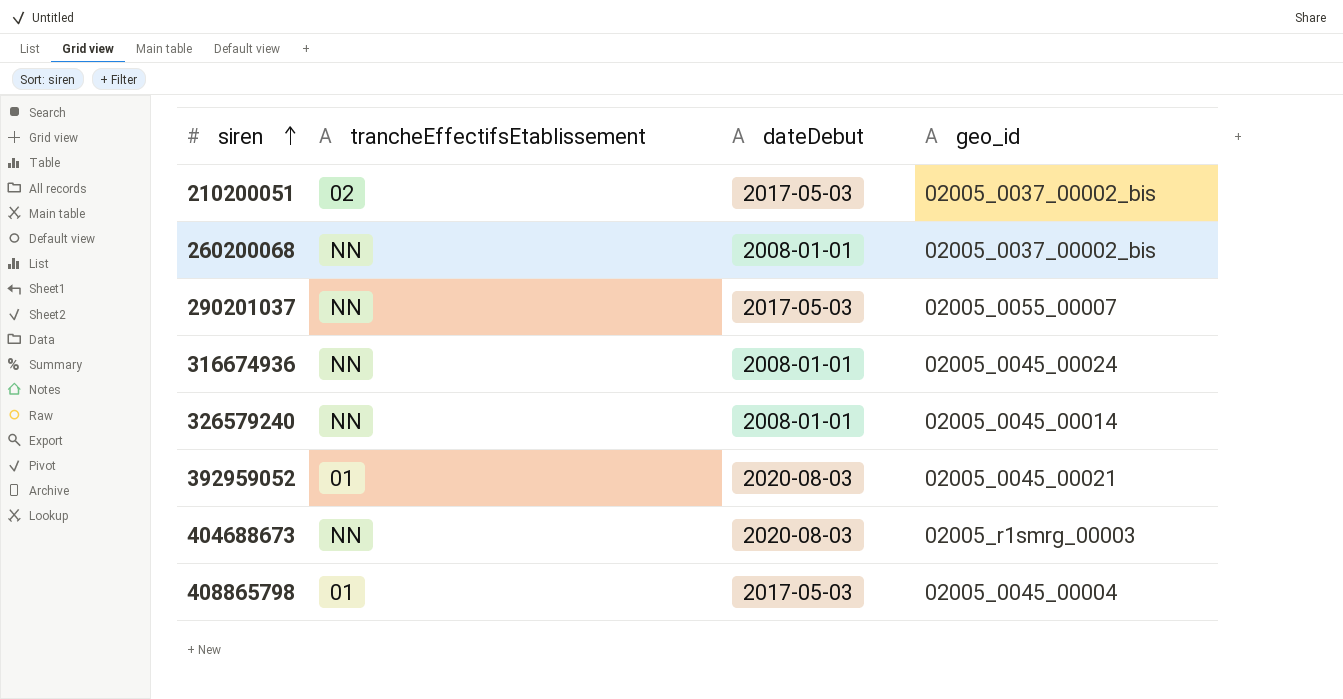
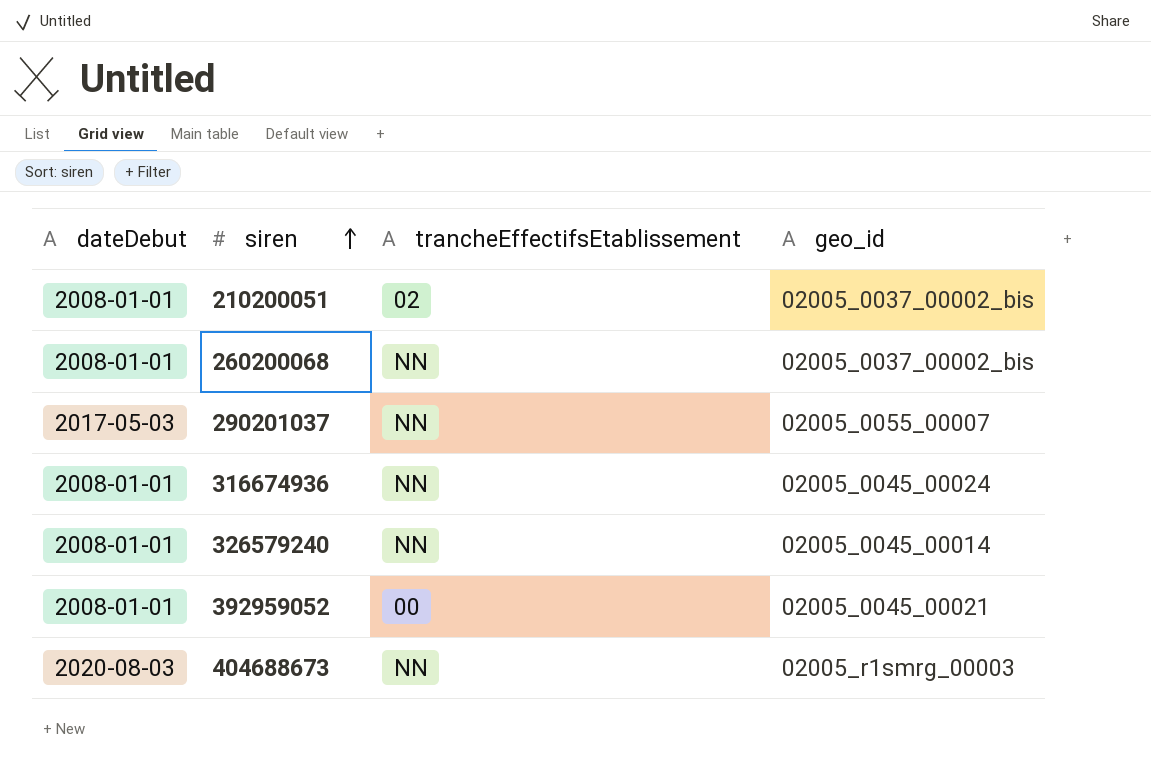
column dateDebut | position: 3 -> 1
row 408865798: 01 | 2017-05-03 | 02005_0045_00004 -> none
210200051 | dateDebut: 2017-05-03 -> 2008-01-01
392959052 | dateDebut: 2020-08-03 -> 2008-01-01
392959052 | trancheEffectifsEtablissement: 01 -> 00

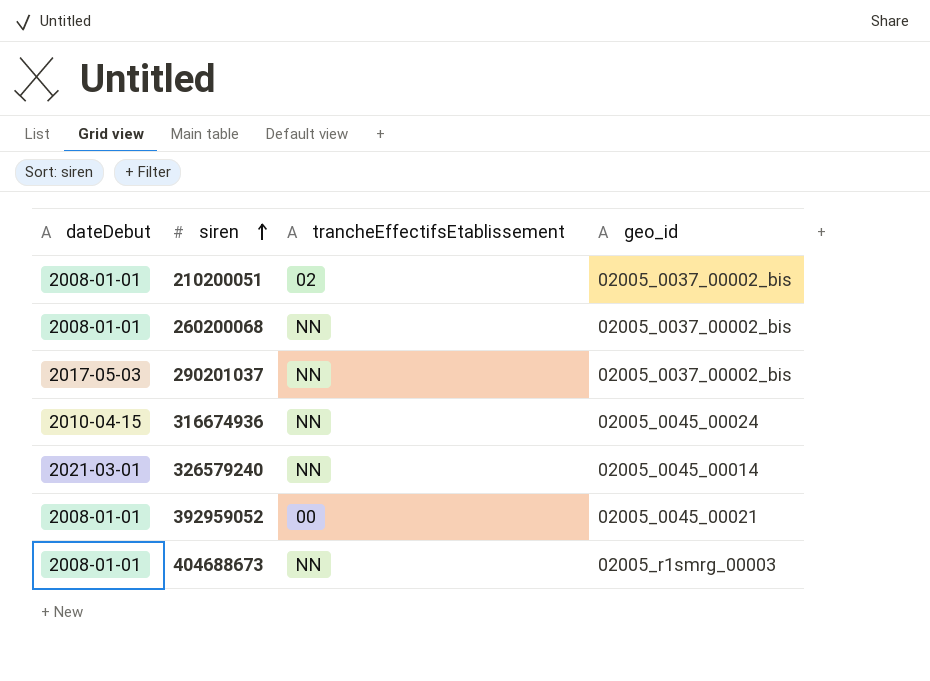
290201037 | geo_id: 02005_0055_00007 -> 02005_0037_00002_bis
316674936 | dateDebut: 2008-01-01 -> 2010-04-15
326579240 | dateDebut: 2008-01-01 -> 2021-03-01
404688673 | dateDebut: 2020-08-03 -> 2008-01-01

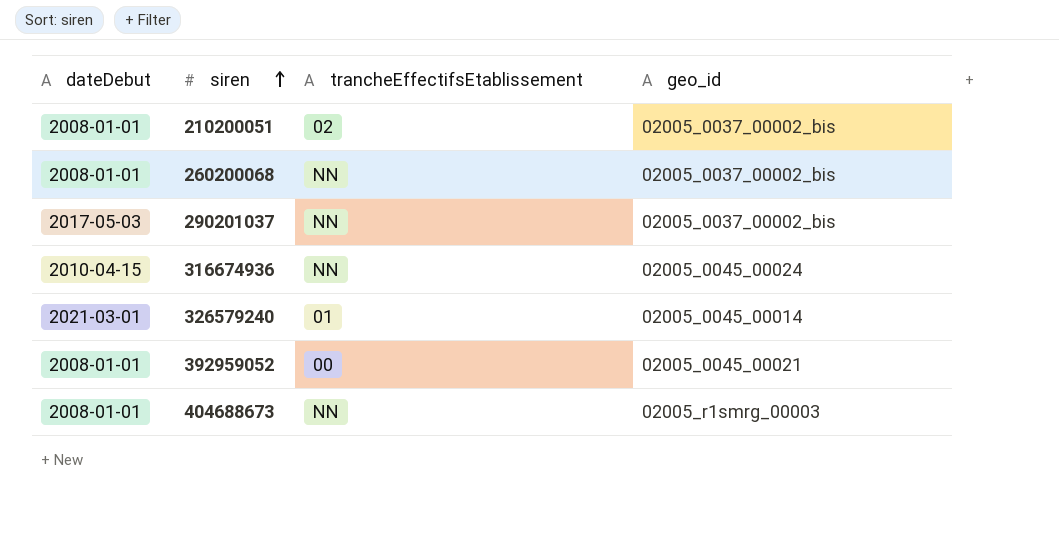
326579240 | trancheEffectifsEtablissement: NN -> 01

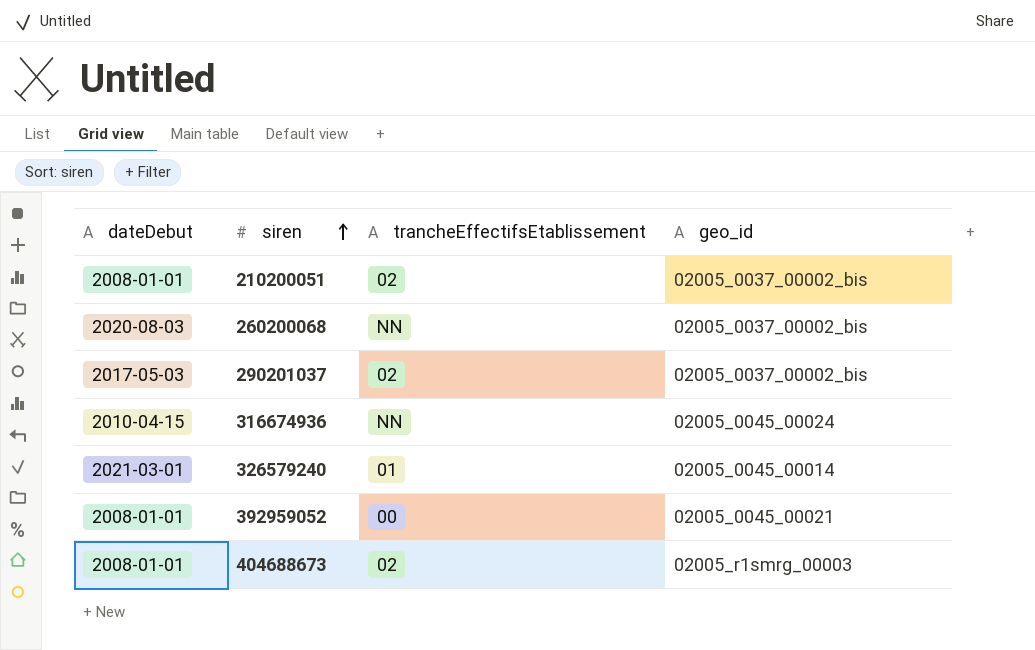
260200068 | dateDebut: 2008-01-01 -> 2020-08-03
290201037 | trancheEffectifsEtablissement: NN -> 02
404688673 | trancheEffectifsEtablissement: NN -> 02

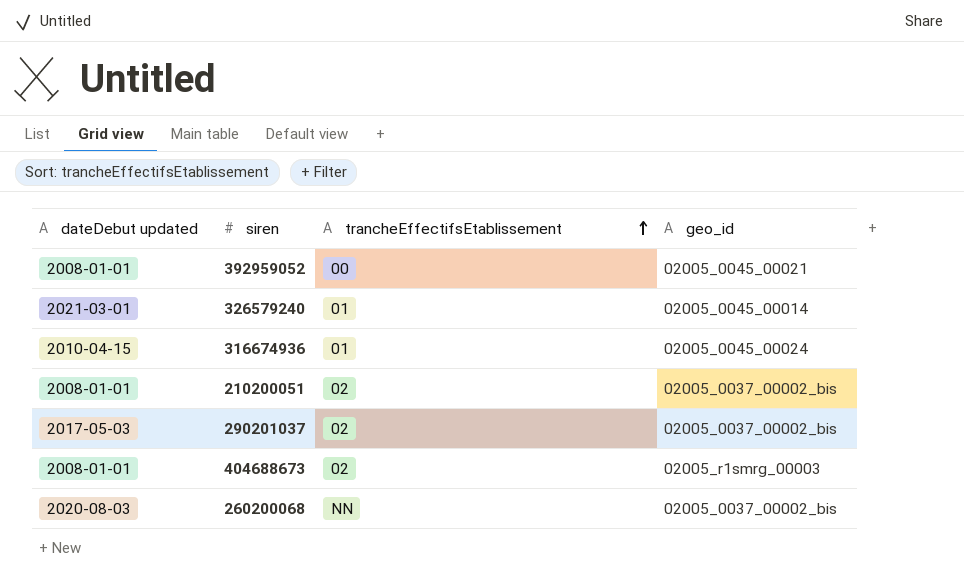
row order: siren ascending -> trancheEffectifsEtablissement ascending
column name: dateDebut -> dateDebut updated
316674936 | trancheEffectifsEtablissement: NN -> 01

